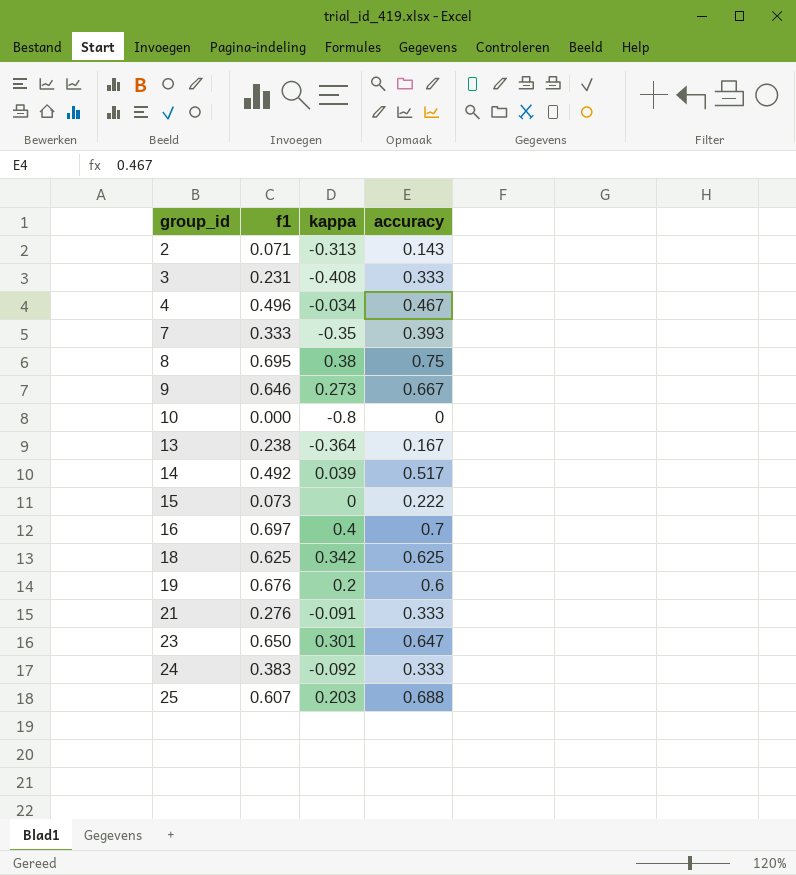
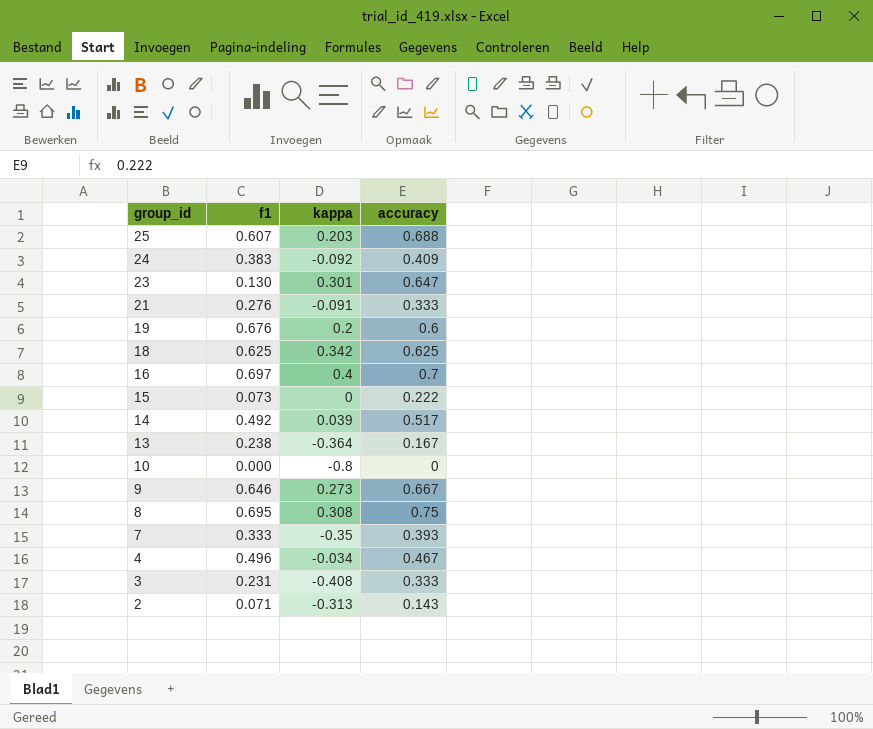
row order: group_id ascending -> group_id descending
24 | accuracy: 0.333 -> 0.409
23 | f1: 0.650 -> 0.130
8 | kappa: 0.38 -> 0.308

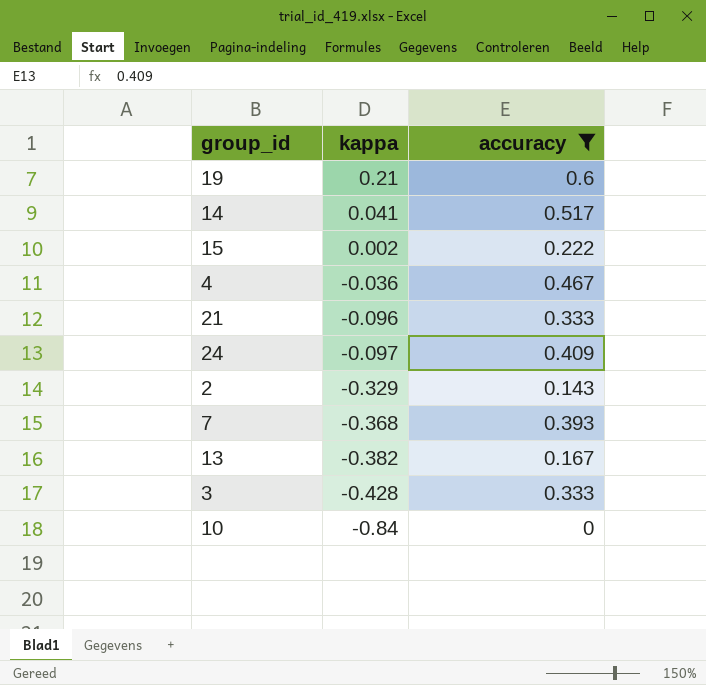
filter: none -> accuracy <= 0.6
row order: group_id descending -> kappa descending
column f1 | position: 2 -> none
19 | kappa: 0.2 -> 0.21
14 | kappa: 0.039 -> 0.041
15 | kappa: 0 -> 0.002
4 | kappa: -0.034 -> -0.036
21 | kappa: -0.091 -> -0.096
24 | kappa: -0.092 -> -0.097
2 | kappa: -0.313 -> -0.329
7 | kappa: -0.35 -> -0.368
13 | kappa: -0.364 -> -0.382
3 | kappa: -0.408 -> -0.428
10 | kappa: -0.8 -> -0.84

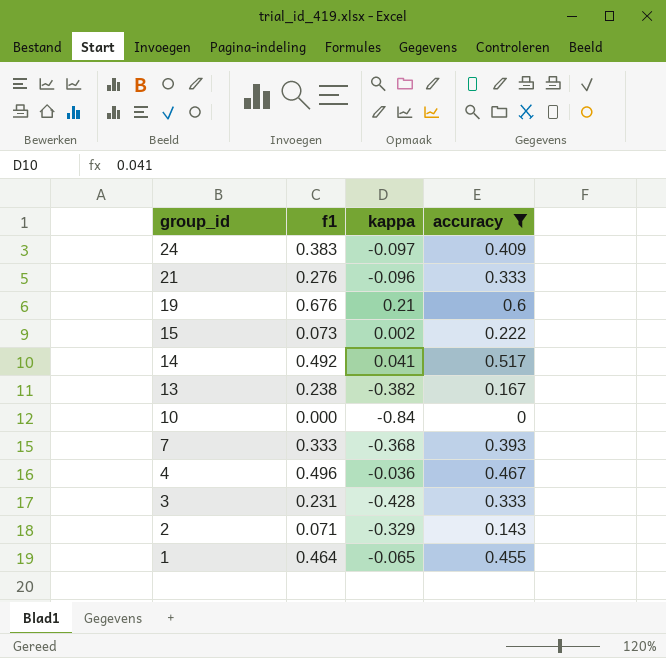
row order: kappa descending -> group_id descending
column f1 | position: none -> 2
row 1: none -> 0.464 | -0.065 | 0.455

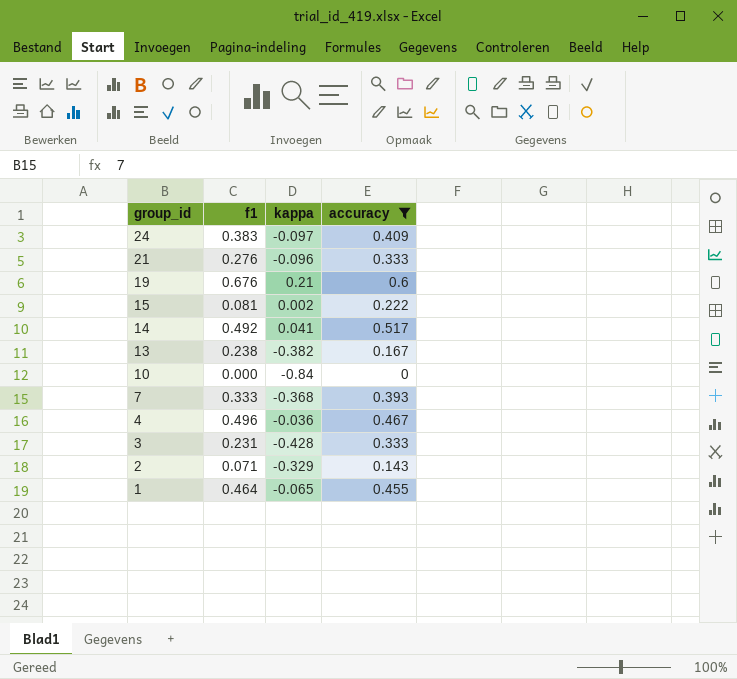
15 | f1: 0.073 -> 0.081

